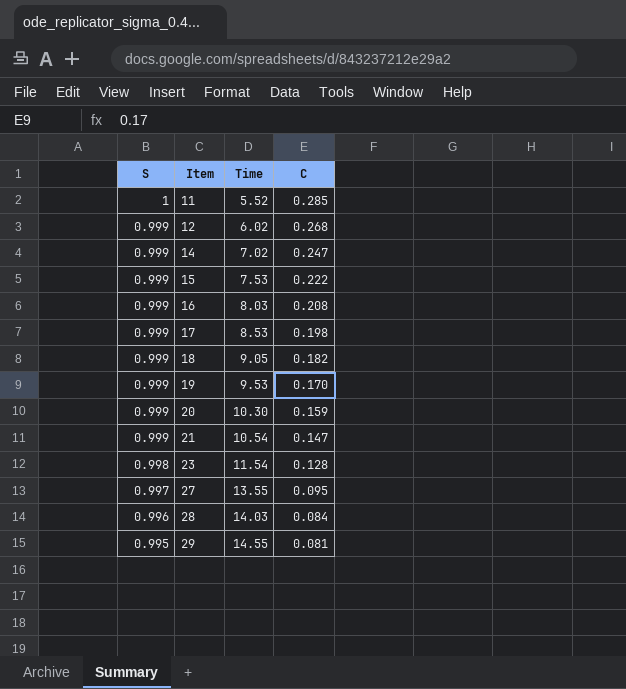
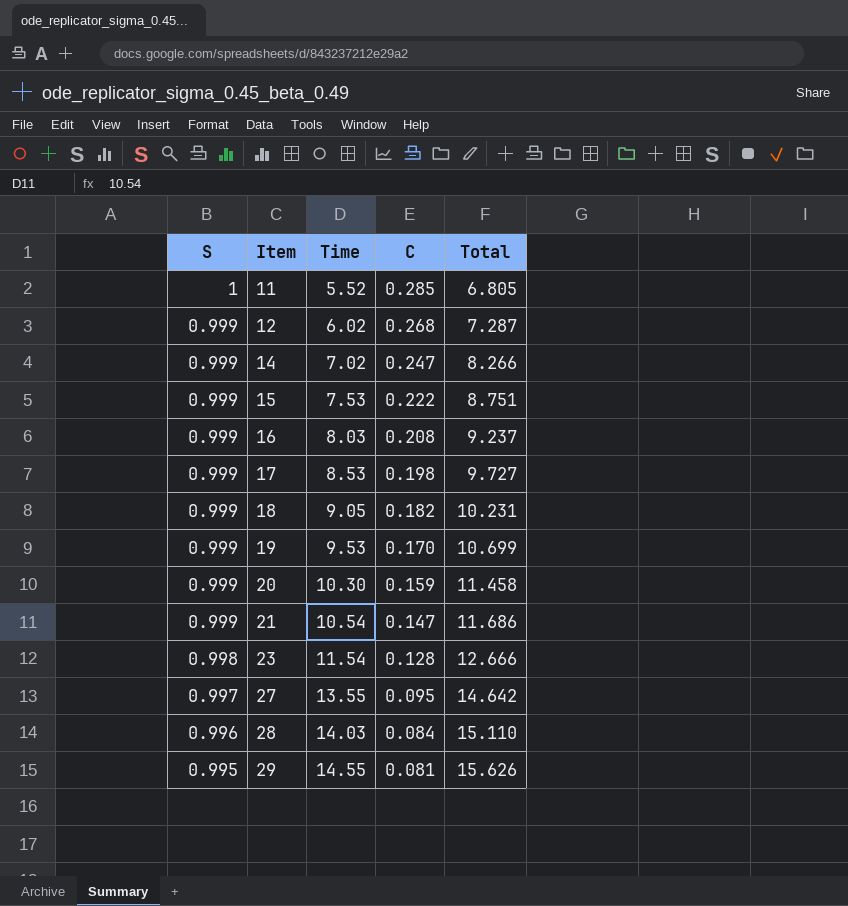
column Total | formula: none -> [S] + [Time] + [C]

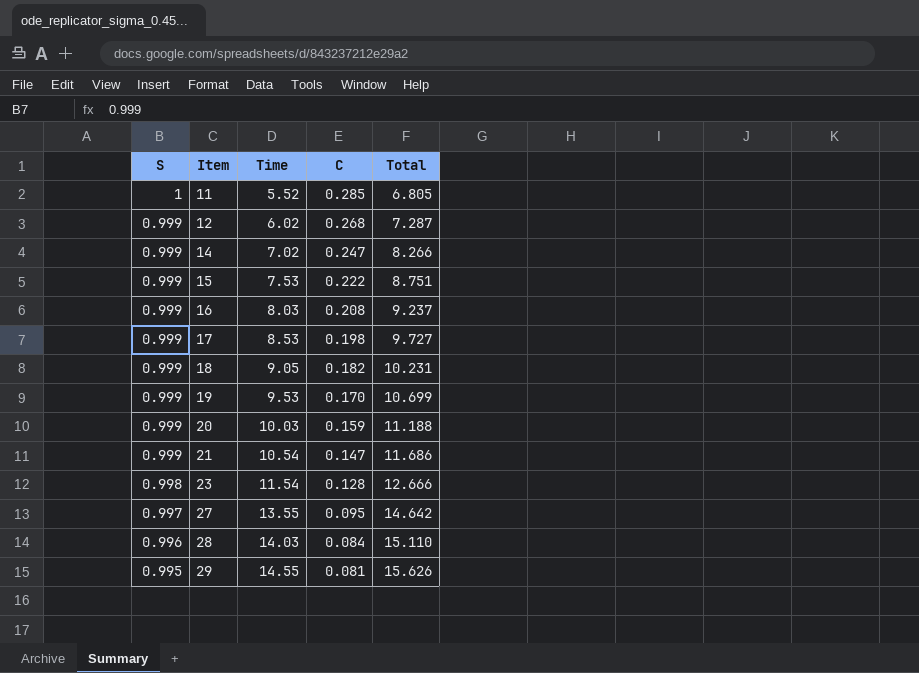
20 | Time: 10.30 -> 10.03
20 | Total: 11.458 -> 11.188

